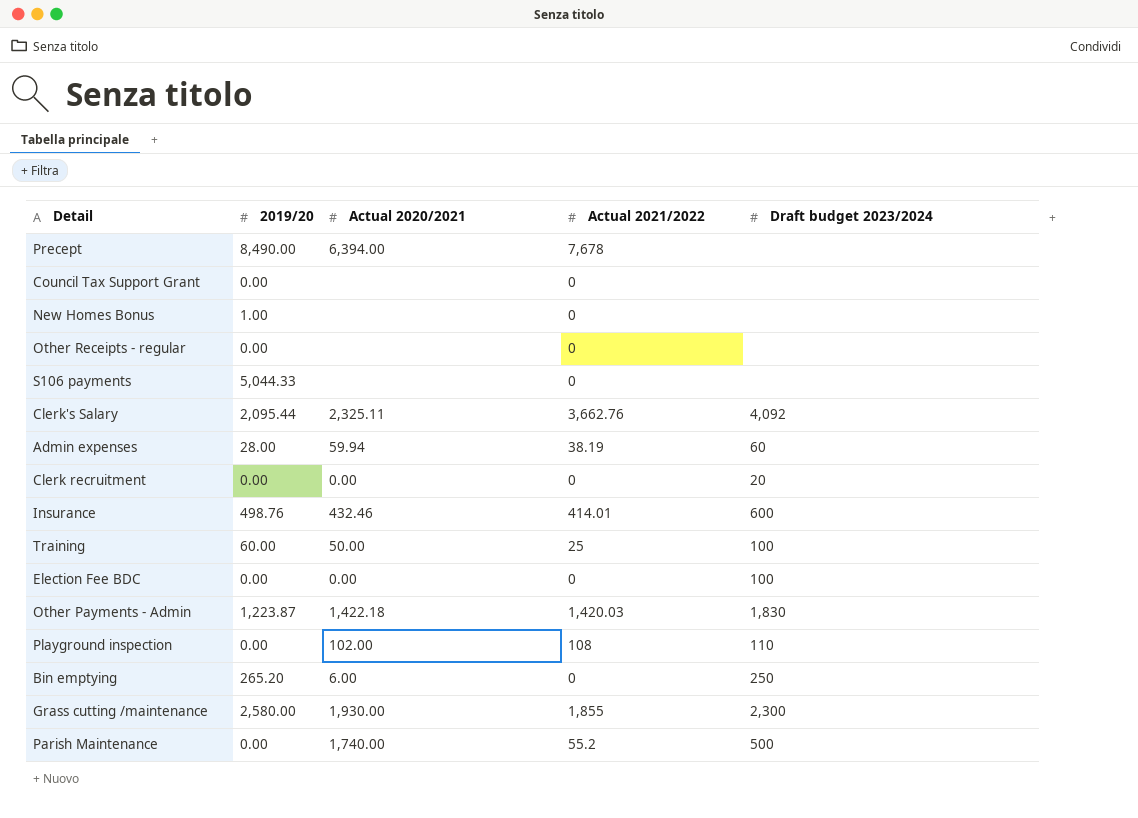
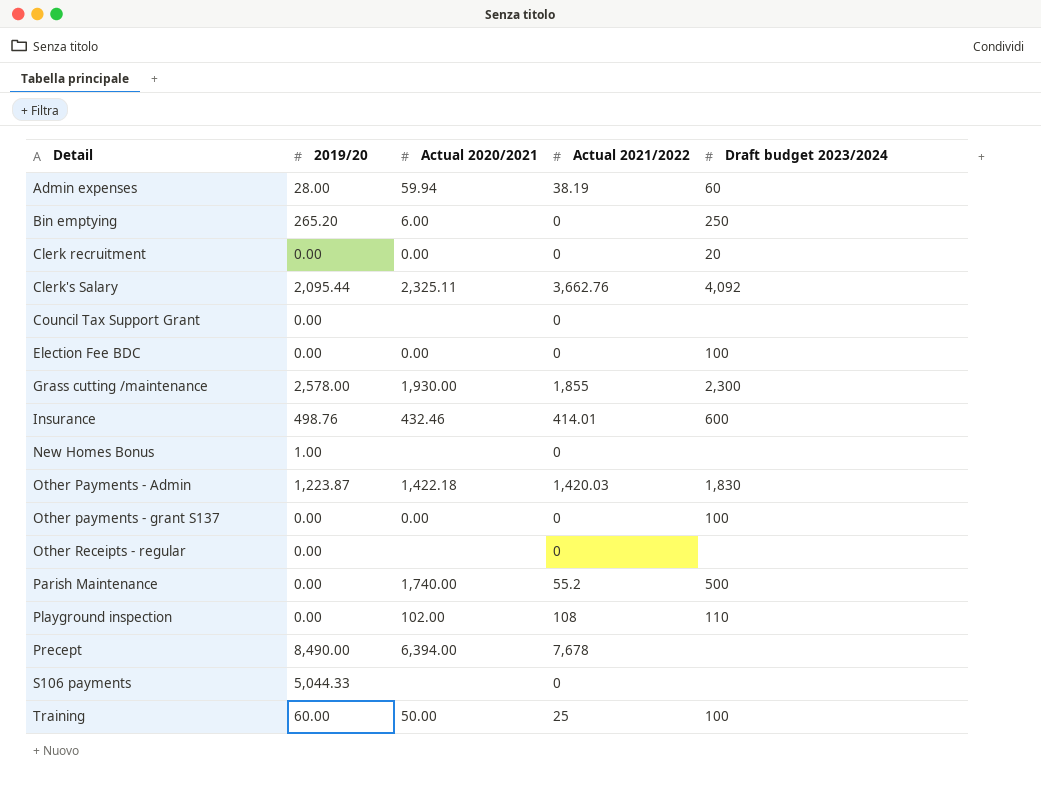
row order: none -> Detail ascending
Grass cutting /maintenance | 2019/20: 2,580.00 -> 2,578.00
row Other payments - grant S137: none -> 0.00 | 0.00 | 0 | 100

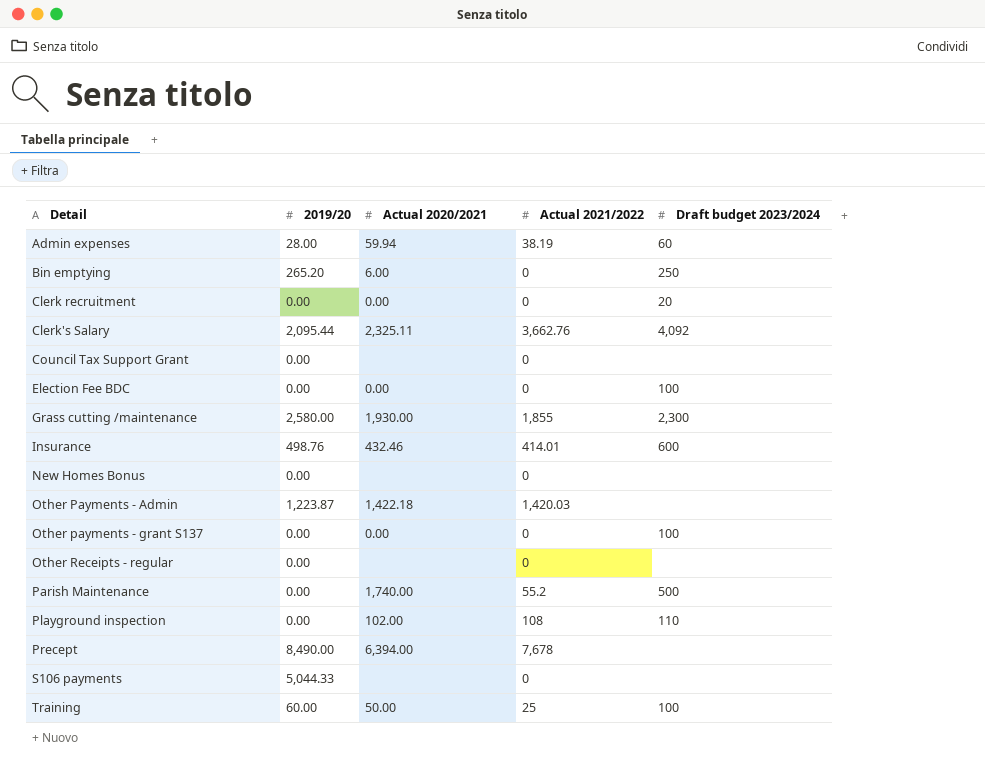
Grass cutting /maintenance | 2019/20: 2,578.00 -> 2,580.00
New Homes Bonus | 2019/20: 1.00 -> 0.00
Other Payments - Admin | Draft budget 2023/2024: 1,830 -> none

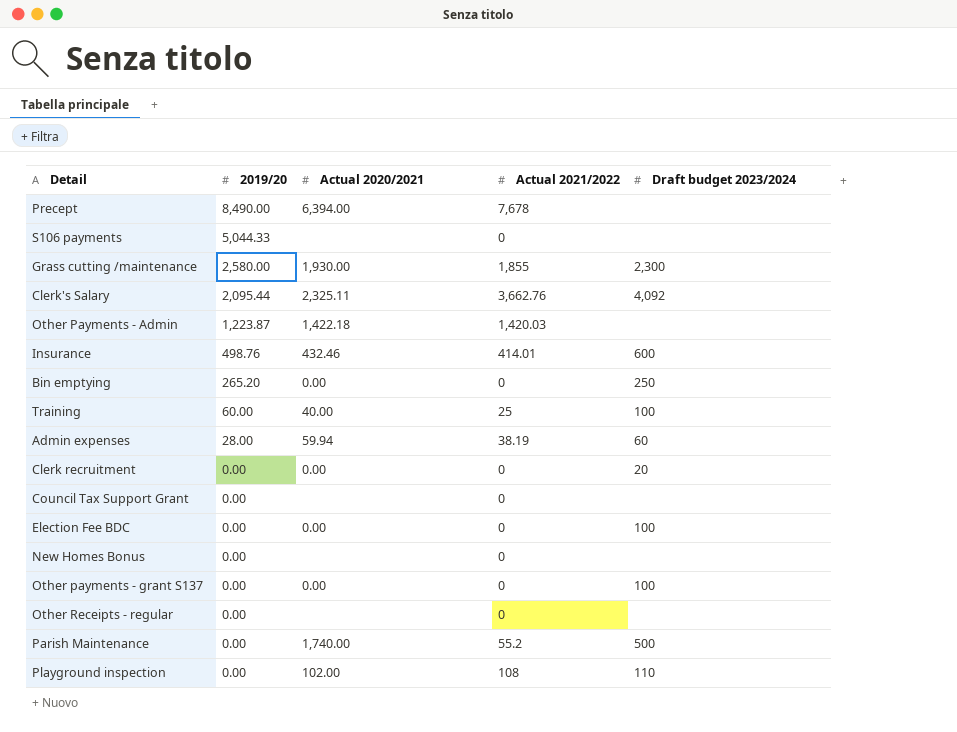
row order: Detail ascending -> 2019/20 descending
Bin emptying | Actual 2020/2021: 6.00 -> 0.00
Training | Actual 2020/2021: 50.00 -> 40.00

